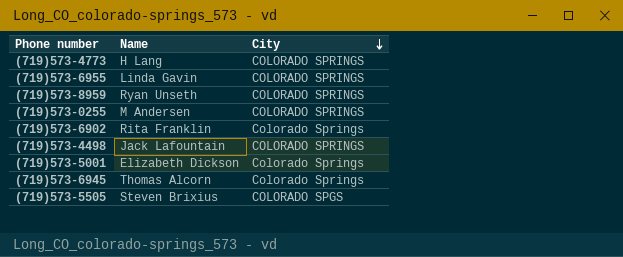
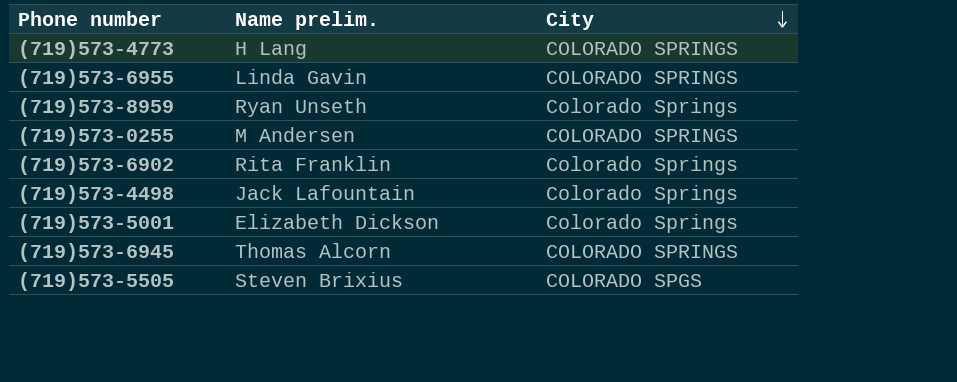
column name: Name -> Name prelim.
(719)573-8959 | City: COLORADO SPRINGS -> Colorado Springs
(719)573-4498 | City: COLORADO SPRINGS -> Colorado Springs
(719)573-6945 | City: Colorado Springs -> COLORADO SPRINGS

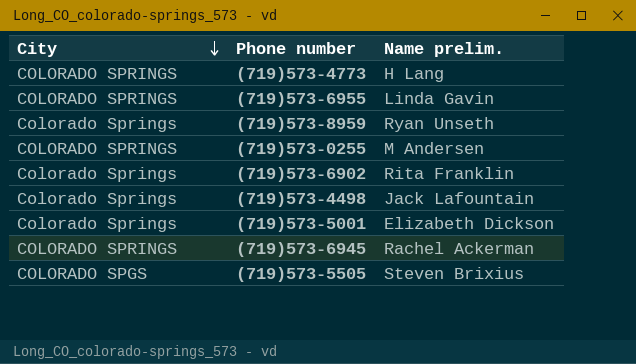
column City | position: 3 -> 1
(719)573-6945 | Name prelim.: Thomas Alcorn -> Rachel Ackerman

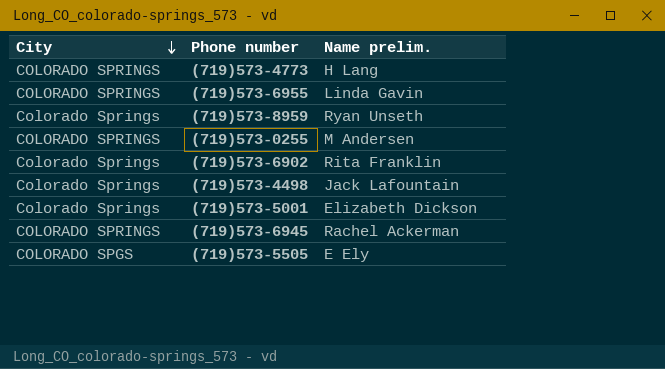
(719)573-5505 | Name prelim.: Steven Brixius -> E Ely

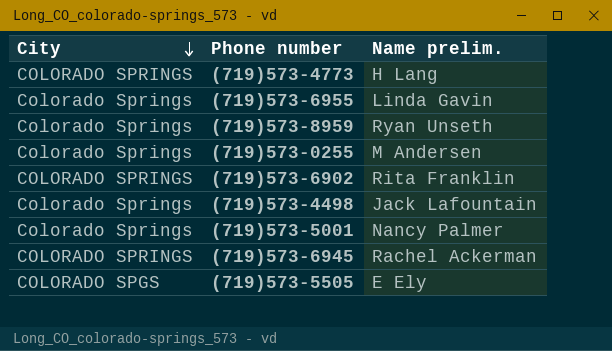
(719)573-6955 | City: COLORADO SPRINGS -> Colorado Springs
(719)573-0255 | City: COLORADO SPRINGS -> Colorado Springs
(719)573-6902 | City: Colorado Springs -> COLORADO SPRINGS
(719)573-5001 | Name prelim.: Elizabeth Dickson -> Nancy Palmer

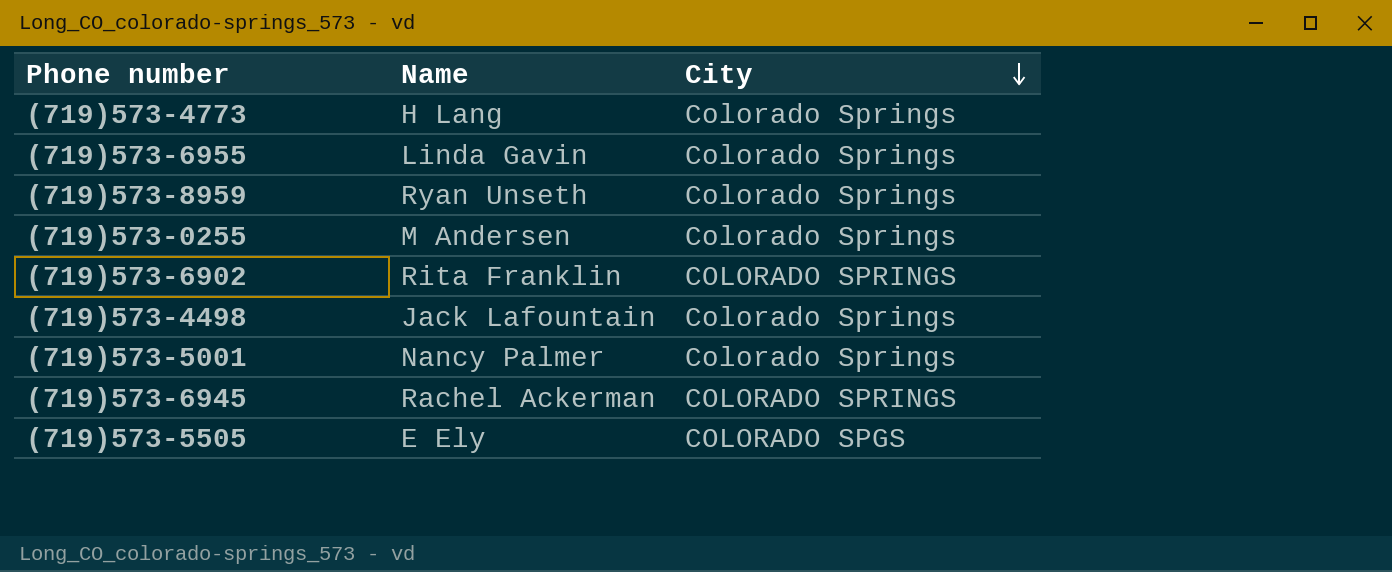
column name: Name prelim. -> Name
column City | position: 1 -> 3
(719)573-4773 | City: COLORADO SPRINGS -> Colorado Springs

